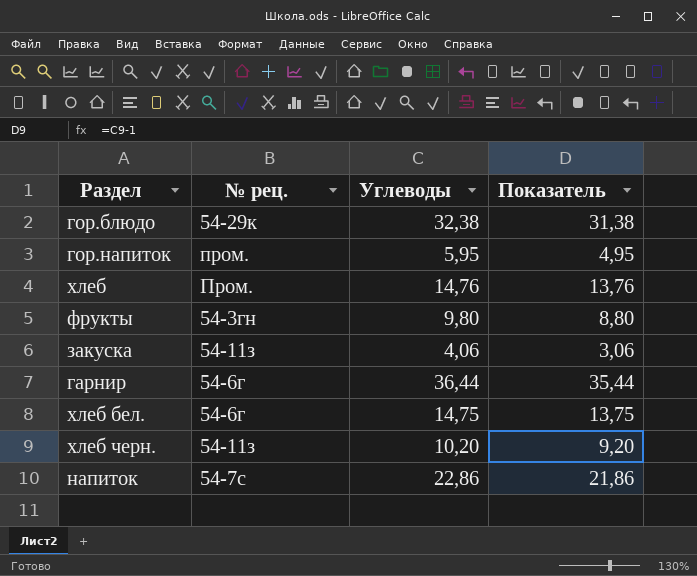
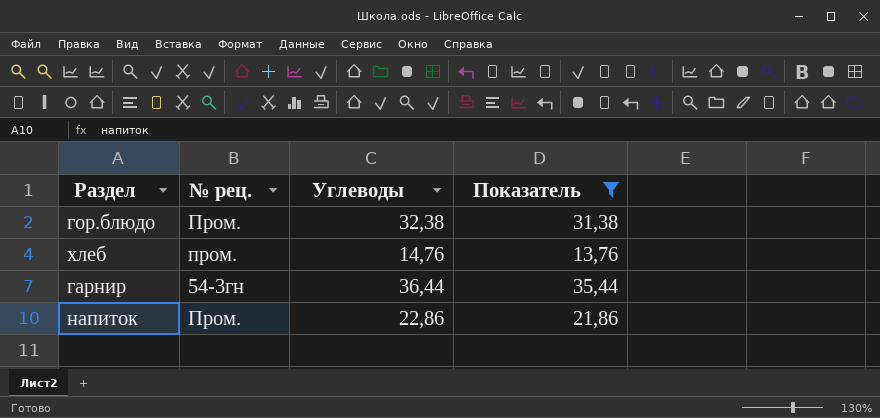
filter: none -> Показатель >= 13,76
гор.блюдо | № рец.: 54-29к -> Пром.
хлеб | № рец.: Пром. -> пром.
гарнир | № рец.: 54-6г -> 54-3гн
напиток | № рец.: 54-7с -> Пром.

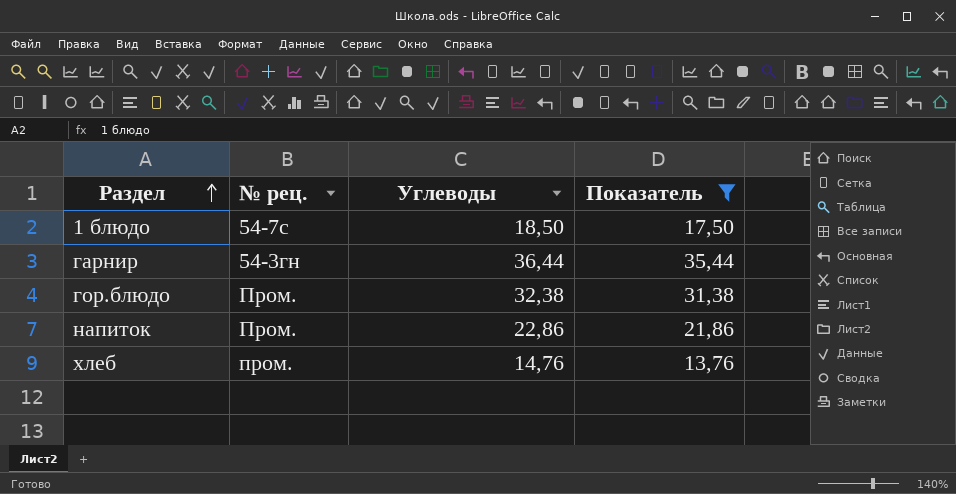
row order: none -> Раздел ascending
row 1 блюдо: none -> 54-7с | 18,50 | 17,50

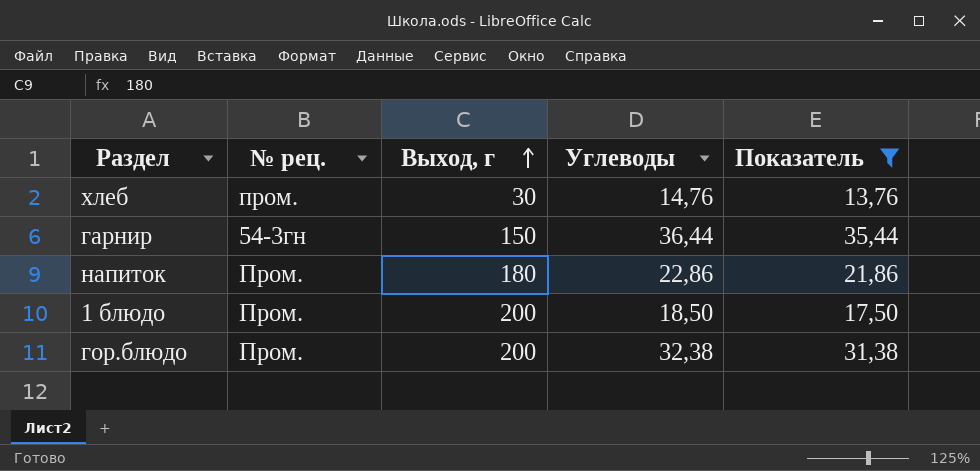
row order: Раздел ascending -> Выход, г ascending
column Выход, г | position: none -> 3
1 блюдо | № рец.: 54-7с -> Пром.

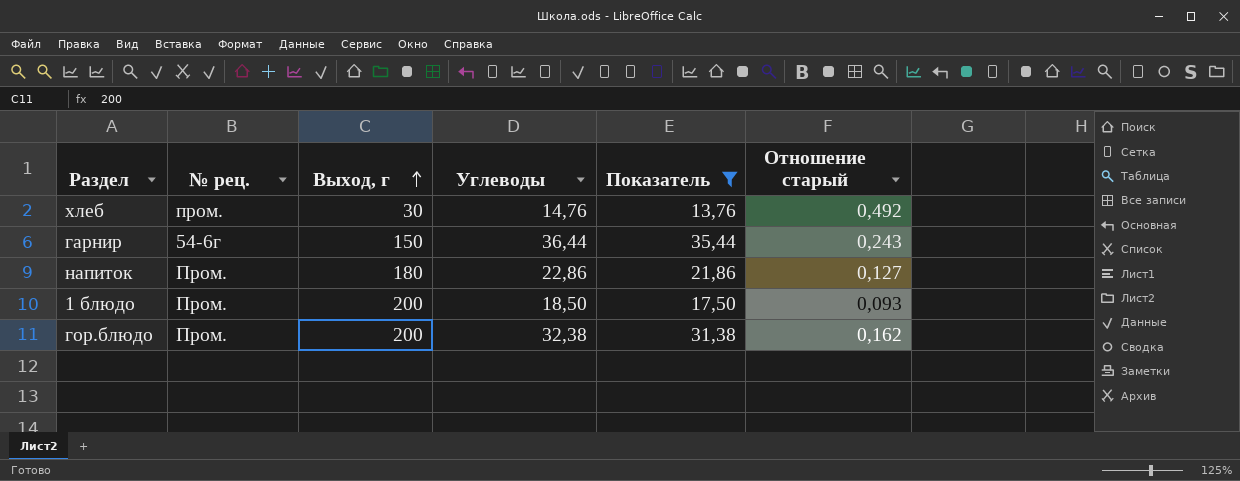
column Отношение старый | formula: none -> [Углеводы] / [Выход, г]
гарнир | № рец.: 54-3гн -> 54-6г

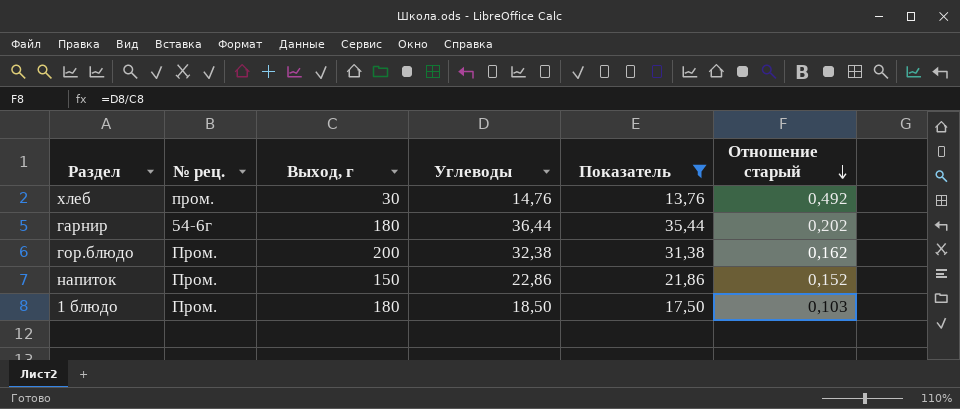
row order: Выход, г ascending -> Отношение старый descending
гарнир | Выход, г: 150 -> 180
гарнир | Отношение старый: 0,243 -> 0,202
напиток | Выход, г: 180 -> 150
напиток | Отношение старый: 0,127 -> 0,152
1 блюдо | Выход, г: 200 -> 180
1 блюдо | Отношение старый: 0,093 -> 0,103

